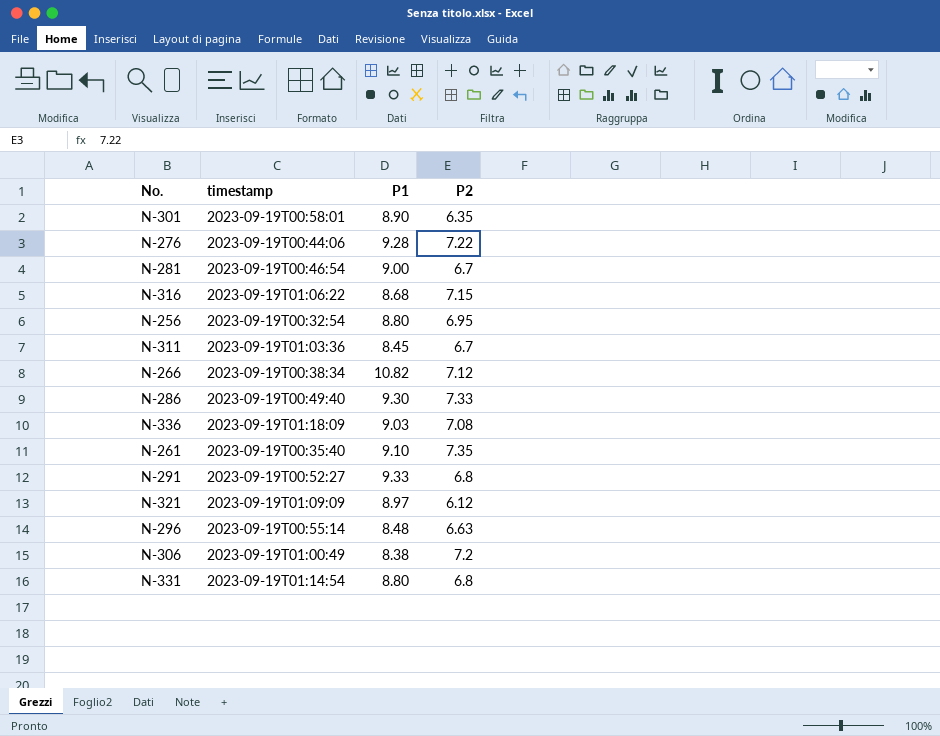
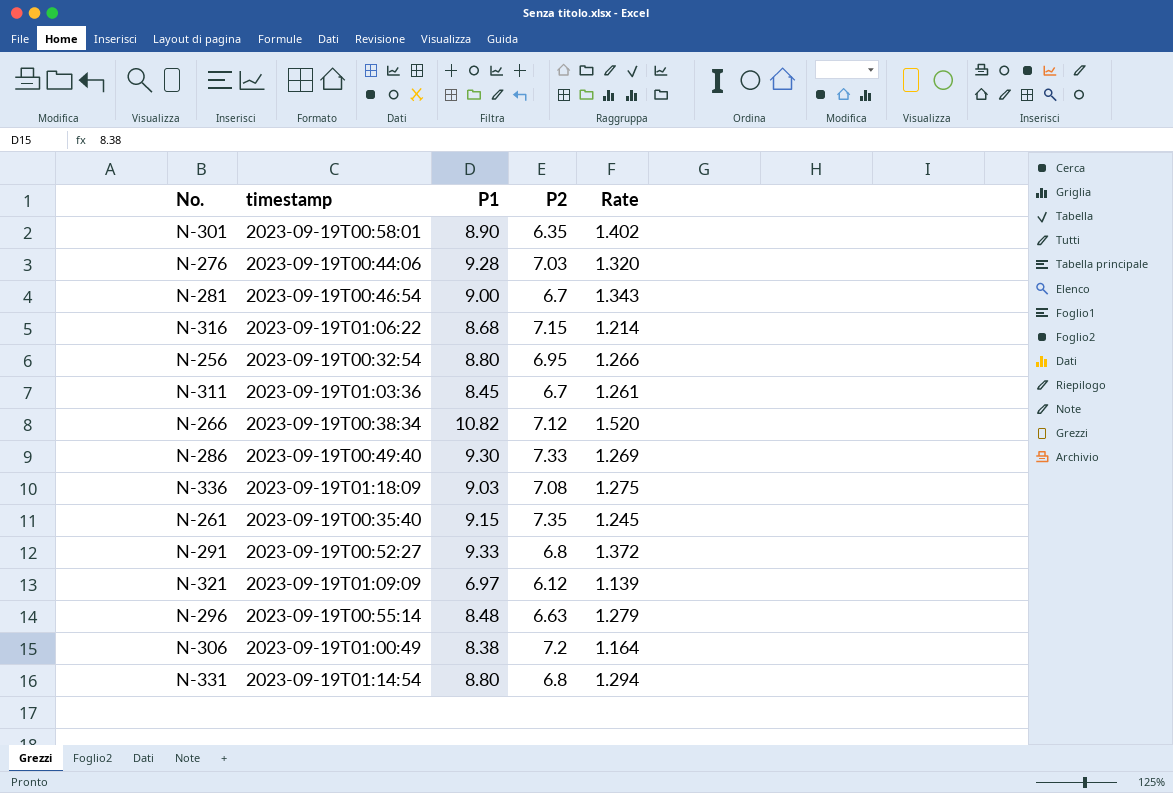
column Rate | formula: none -> [P1] / [P2]
N-276 | P2: 7.22 -> 7.03
N-261 | P1: 9.10 -> 9.15
N-321 | P1: 8.97 -> 6.97

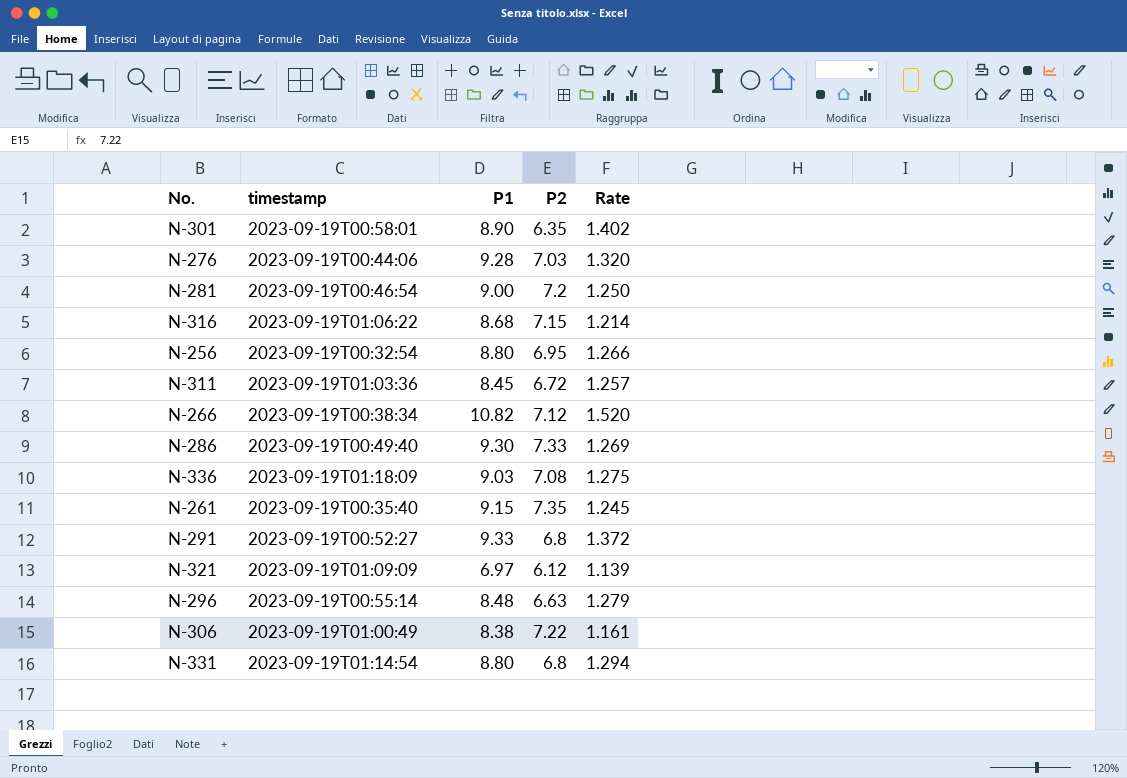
N-281 | P2: 6.7 -> 7.2
N-281 | Rate: 1.343 -> 1.250
N-311 | P2: 6.7 -> 6.72
N-311 | Rate: 1.261 -> 1.257
N-306 | P2: 7.2 -> 7.22
N-306 | Rate: 1.164 -> 1.161

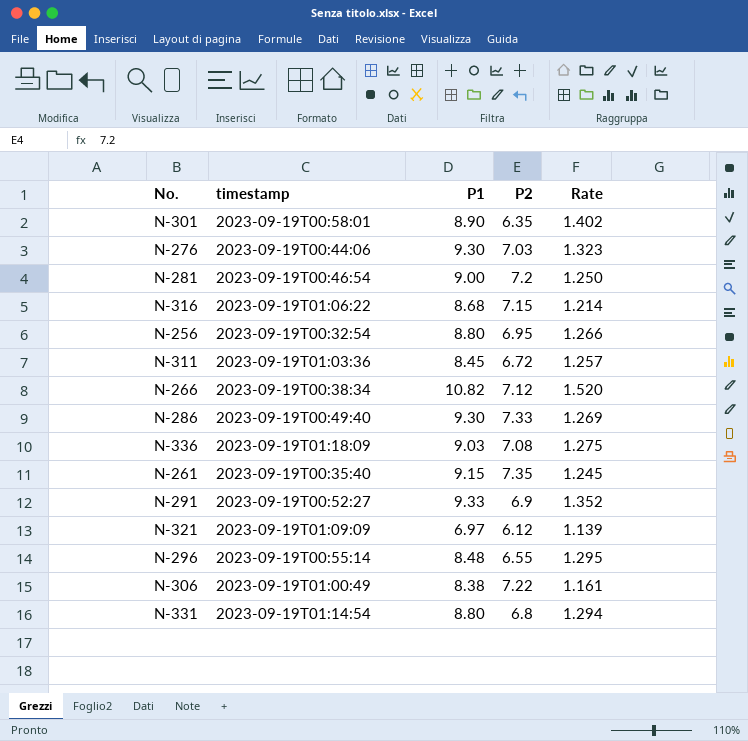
N-276 | P1: 9.28 -> 9.30
N-276 | Rate: 1.320 -> 1.323
N-291 | P2: 6.8 -> 6.9
N-291 | Rate: 1.372 -> 1.352
N-296 | P2: 6.63 -> 6.55
N-296 | Rate: 1.279 -> 1.295

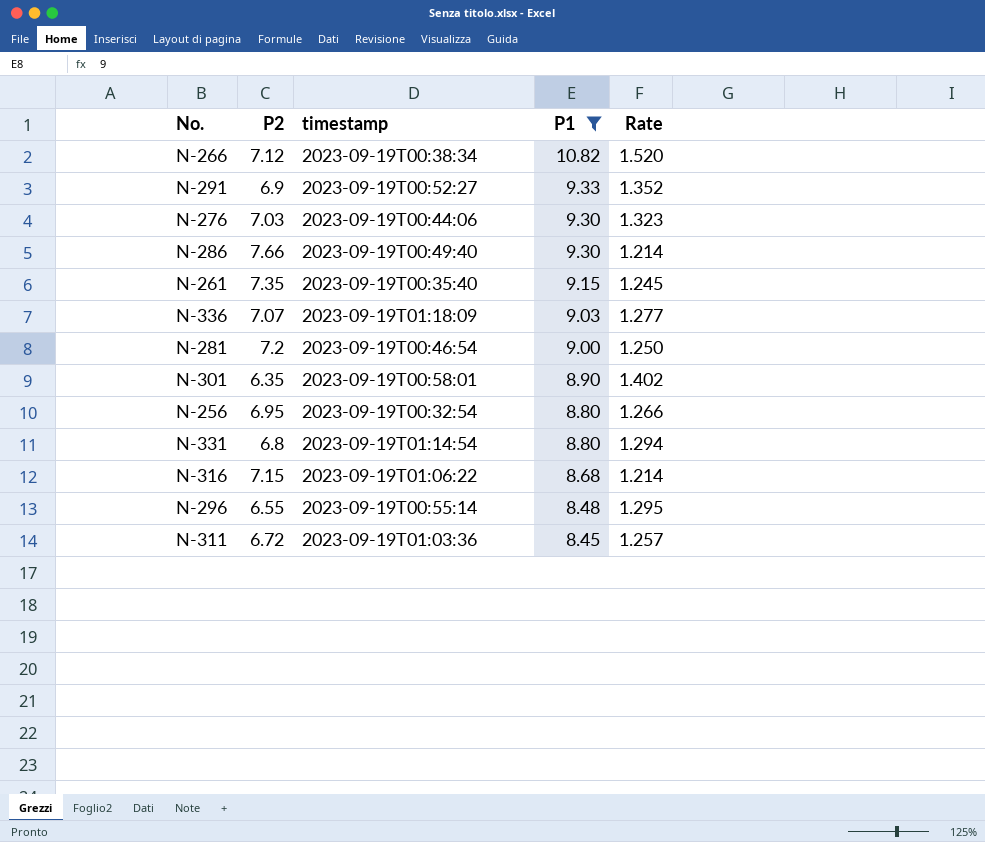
filter: none -> P1 >= 8.45
row order: none -> P1 descending
column P2 | position: 4 -> 2
N-286 | P2: 7.33 -> 7.66
N-286 | Rate: 1.269 -> 1.214
N-336 | P2: 7.08 -> 7.07
N-336 | Rate: 1.275 -> 1.277

